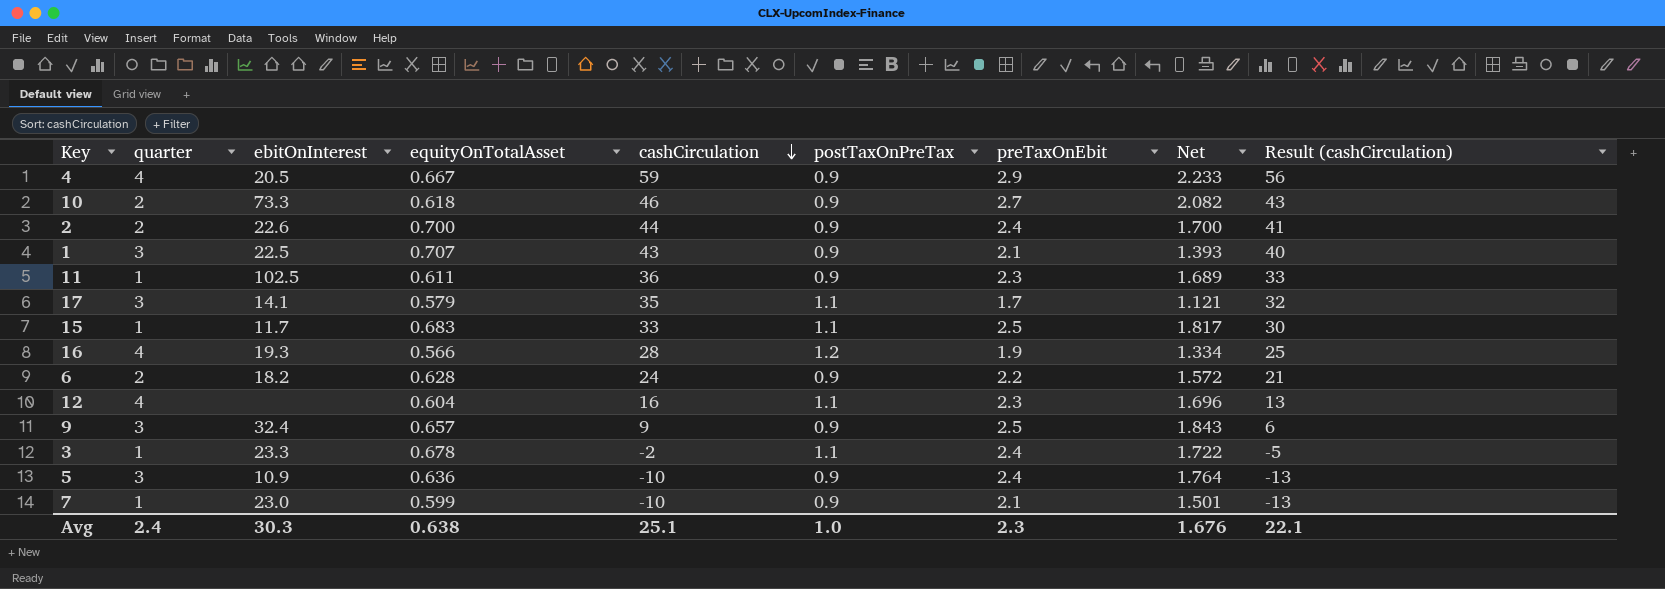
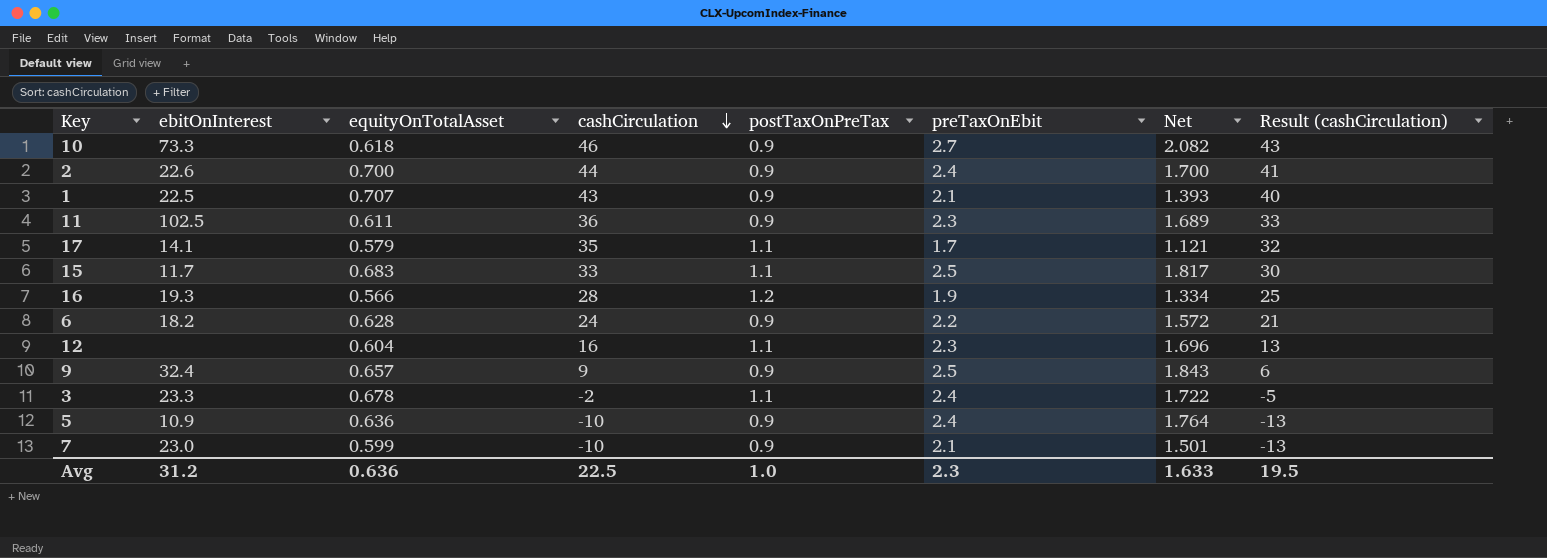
column quarter | position: 2 -> none
row 4: 4 | 20.5 | 0.667 | 59 | 0.9 | 2.9 | 2.233 | 56 -> none
Avg | ebitOnInterest: 30.3 -> 31.2
Avg | equityOnTotalAsset: 0.638 -> 0.636
Avg | cashCirculation: 25.1 -> 22.5
Avg | Net: 1.676 -> 1.633
Avg | Result (cashCirculation): 22.1 -> 19.5

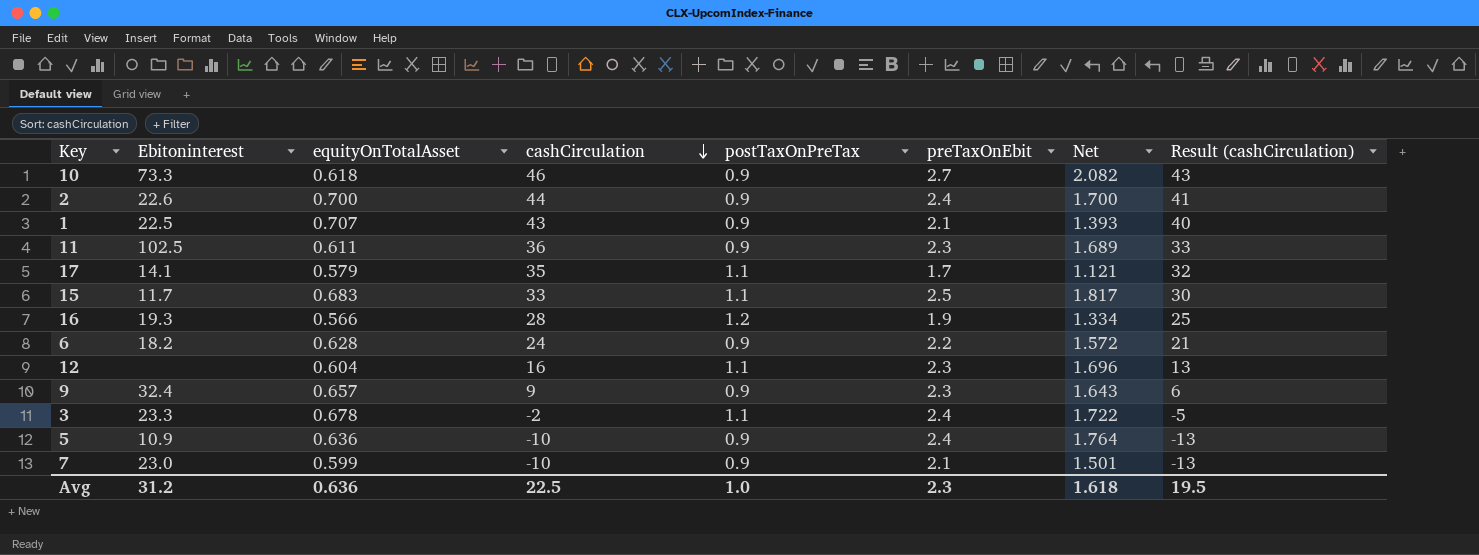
column name: ebitOnInterest -> Ebitoninterest
9 | preTaxOnEbit: 2.5 -> 2.3
9 | Net: 1.843 -> 1.643
Avg | Net: 1.633 -> 1.618

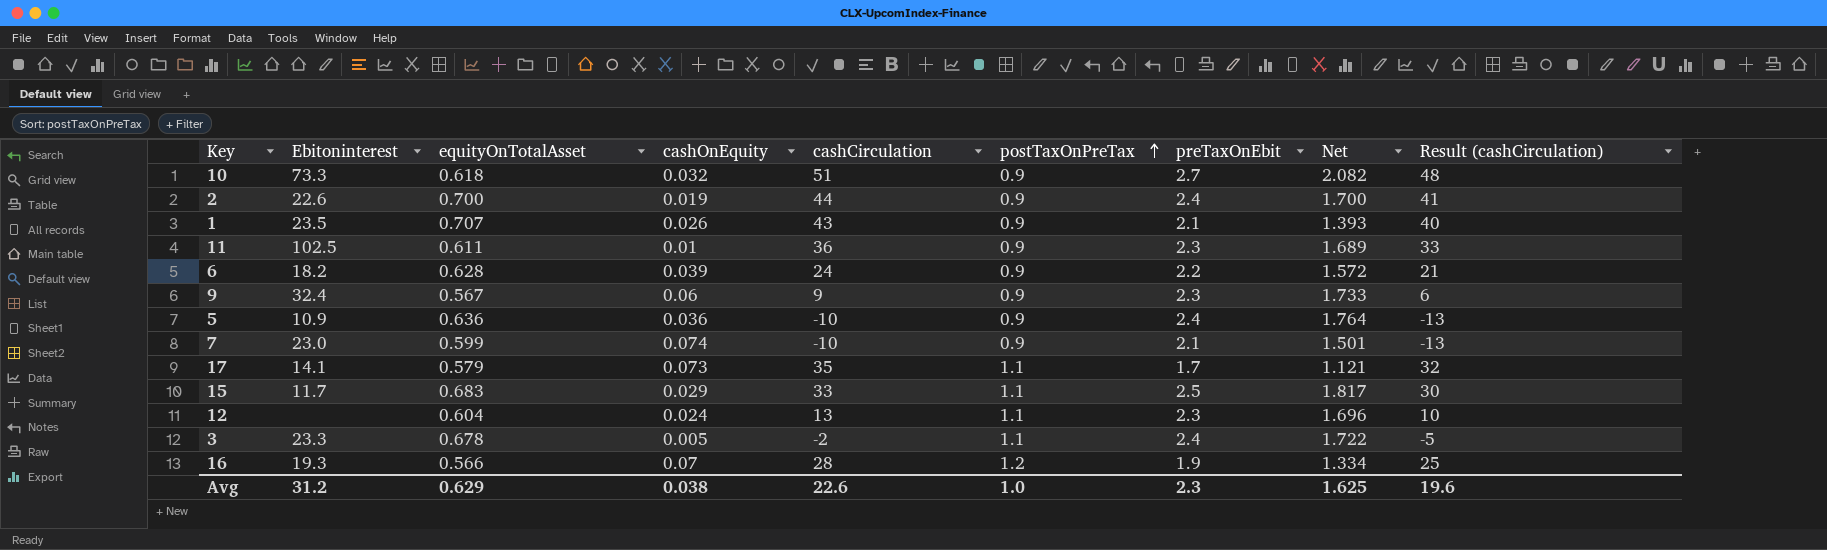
row order: cashCirculation descending -> postTaxOnPreTax ascending
column cashOnEquity | position: none -> 4
10 | cashCirculation: 46 -> 51
10 | Result (cashCirculation): 43 -> 48
1 | Ebitoninterest: 22.5 -> 23.5
9 | equityOnTotalAsset: 0.657 -> 0.567
9 | Net: 1.643 -> 1.733
12 | cashCirculation: 16 -> 13
12 | Result (cashCirculation): 13 -> 10
Avg | equityOnTotalAsset: 0.636 -> 0.629
Avg | cashCirculation: 22.5 -> 22.6
Avg | Net: 1.618 -> 1.625
Avg | Result (cashCirculation): 19.5 -> 19.6

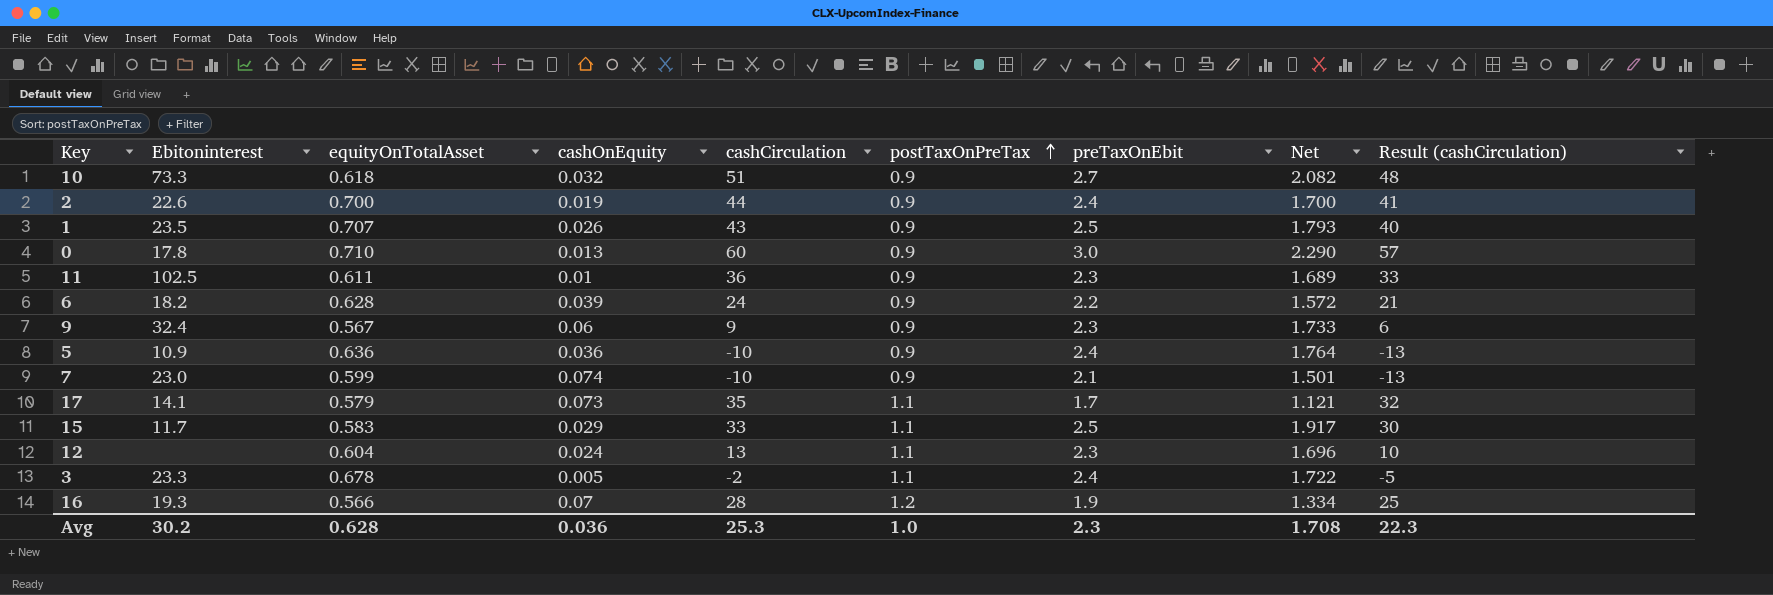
1 | preTaxOnEbit: 2.1 -> 2.5
1 | Net: 1.393 -> 1.793
row 0: none -> 17.8 | 0.710 | 0.013 | 60 | 0.9 | 3.0 | 2.290 | 57
15 | equityOnTotalAsset: 0.683 -> 0.583
15 | Net: 1.817 -> 1.917
Avg | Ebitoninterest: 31.2 -> 30.2
Avg | equityOnTotalAsset: 0.629 -> 0.628
Avg | cashOnEquity: 0.038 -> 0.036
Avg | cashCirculation: 22.6 -> 25.3
Avg | Net: 1.625 -> 1.708
Avg | Result (cashCirculation): 19.6 -> 22.3

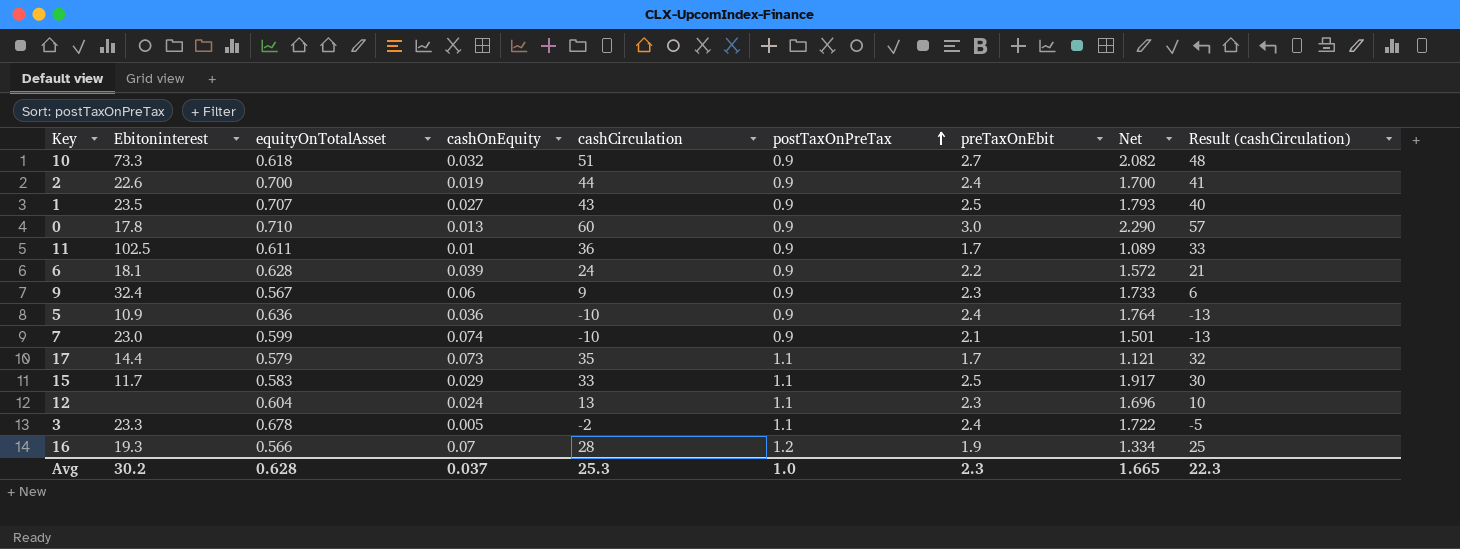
1 | cashOnEquity: 0.026 -> 0.027
11 | preTaxOnEbit: 2.3 -> 1.7
11 | Net: 1.689 -> 1.089
6 | Ebitoninterest: 18.2 -> 18.1
17 | Ebitoninterest: 14.1 -> 14.4
Avg | cashOnEquity: 0.036 -> 0.037
Avg | Net: 1.708 -> 1.665

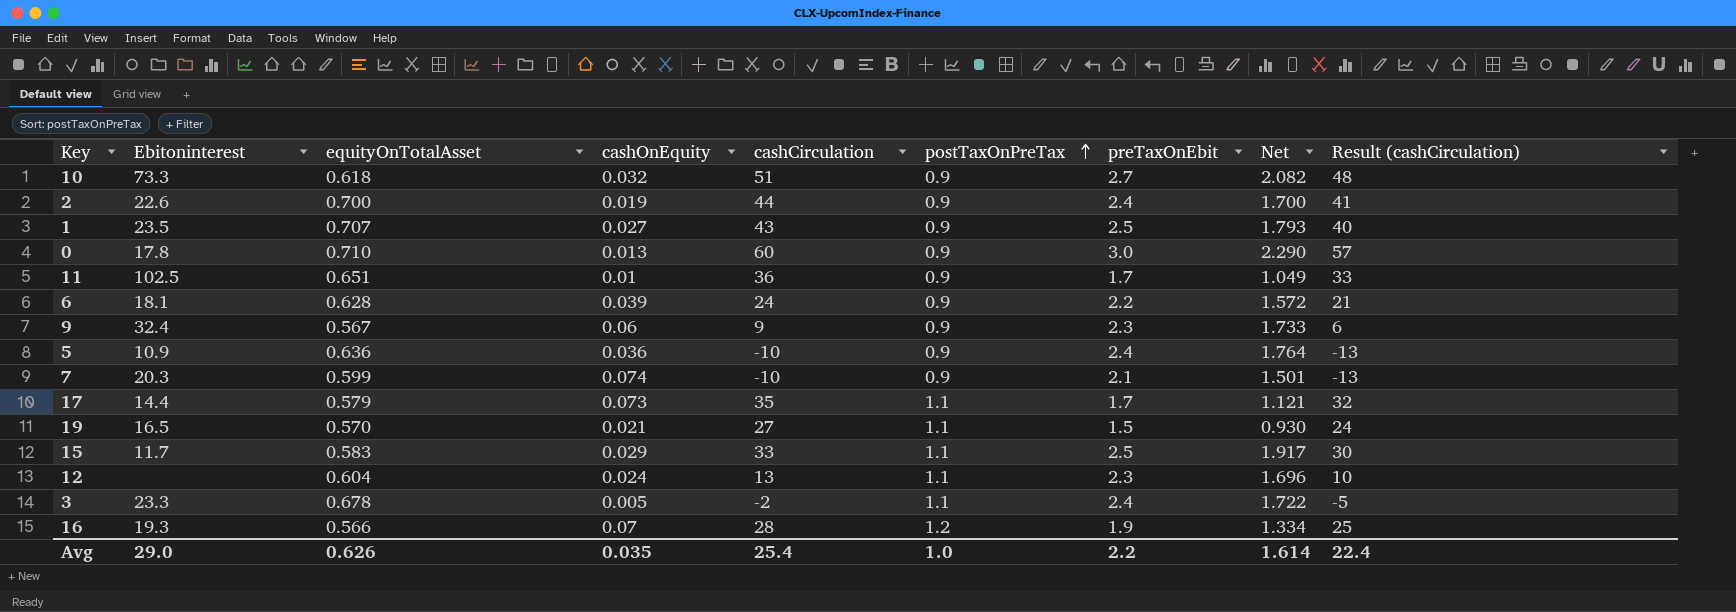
11 | equityOnTotalAsset: 0.611 -> 0.651
11 | Net: 1.089 -> 1.049
7 | Ebitoninterest: 23.0 -> 20.3
row 19: none -> 16.5 | 0.570 | 0.021 | 27 | 1.1 | 1.5 | 0.930 | 24
Avg | Ebitoninterest: 30.2 -> 29.0
Avg | equityOnTotalAsset: 0.628 -> 0.626
Avg | cashOnEquity: 0.037 -> 0.035
Avg | cashCirculation: 25.3 -> 25.4
Avg | preTaxOnEbit: 2.3 -> 2.2
Avg | Net: 1.665 -> 1.614
Avg | Result (cashCirculation): 22.3 -> 22.4

